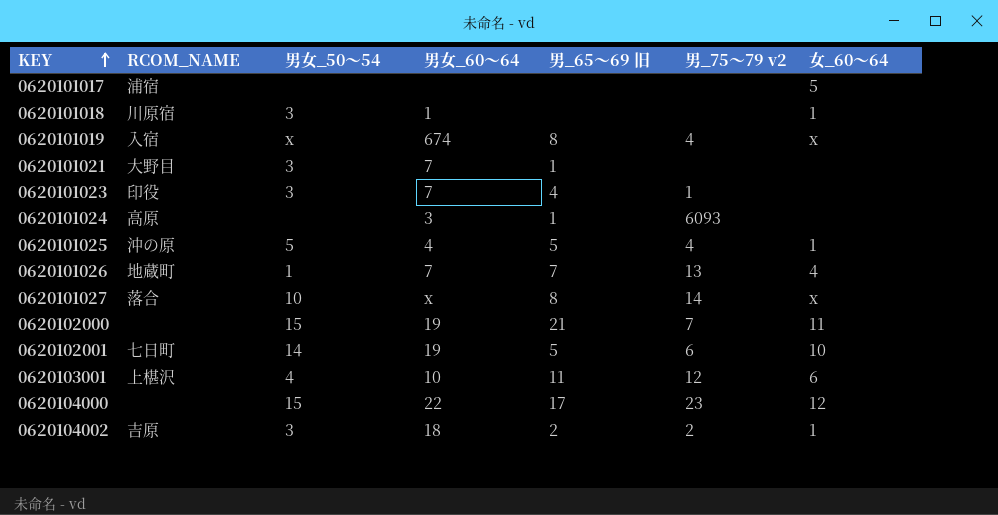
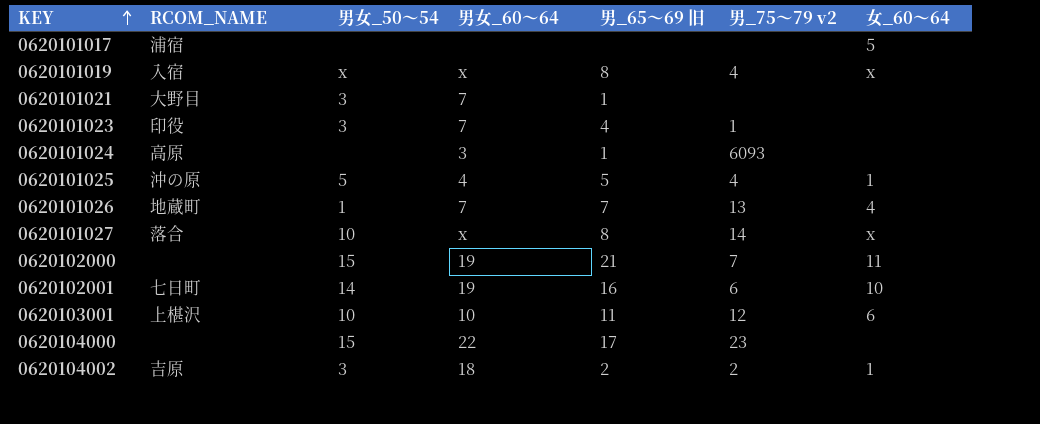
row 0620101018: 川原宿 | 3 | 1 | none | none | 1 -> none
0620101019 | 男女_60～64: 674 -> x
0620102001 | 男_65～69 旧: 5 -> 16
0620103001 | 男女_50～54: 4 -> 10
0620104000 | 女_60～64: 12 -> none

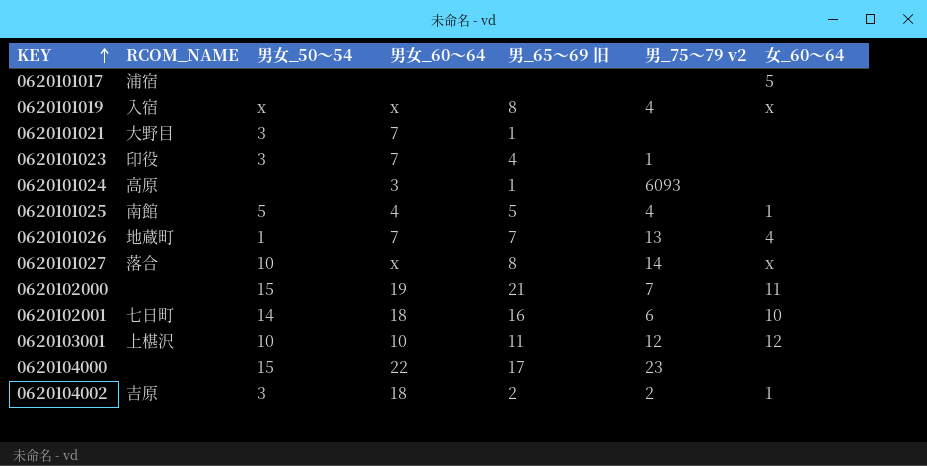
0620101025 | RCOM_NAME: 沖の原 -> 南館
0620102001 | 男女_60～64: 19 -> 18
0620103001 | 女_60～64: 6 -> 12

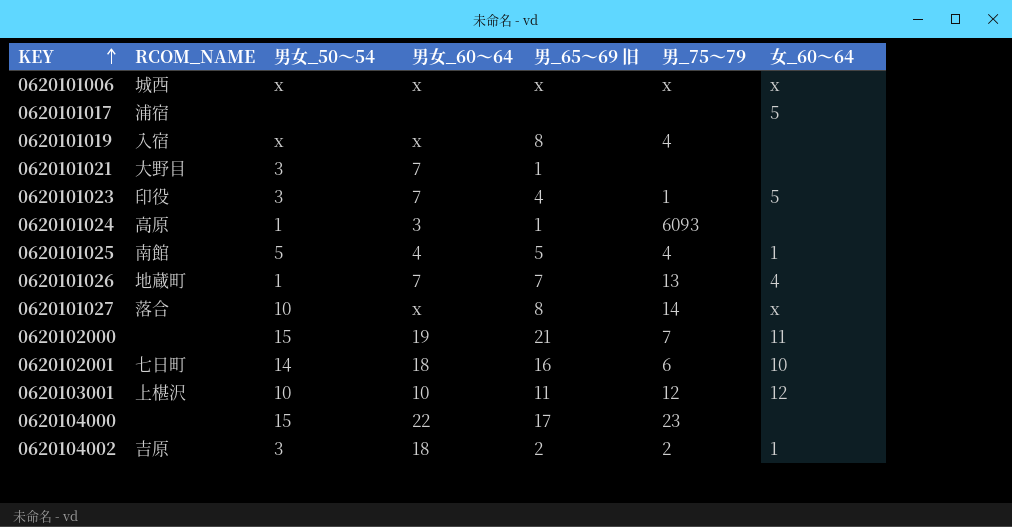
column name: 男_75～79 v2 -> 男_75～79
row 0620101006: none -> 城西 | x | x | x | x | x
0620101019 | 女_60～64: x -> none
0620101023 | 女_60～64: none -> 5
0620101024 | 男女_50～54: none -> 1

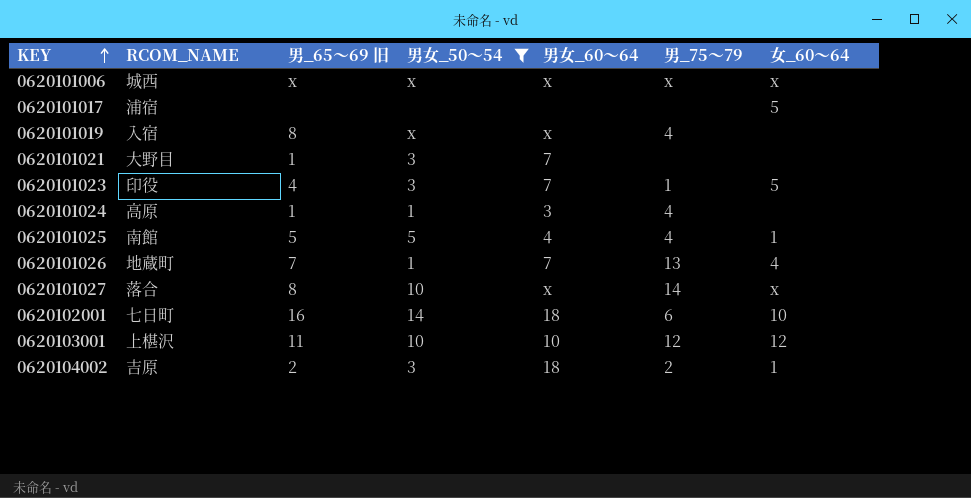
filter: none -> 男女_50～54 != 15
column 男_65～69 旧 | position: 5 -> 3
0620101024 | 男_75～79: 6093 -> 4

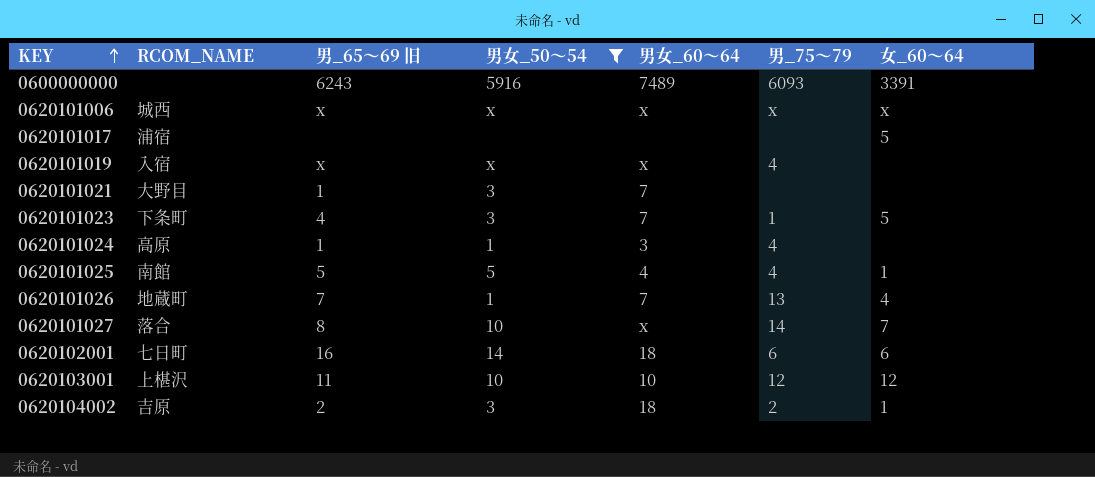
row 0600000000: none -> none | 6243 | 5916 | 7489 | 6093 | 3391
0620101019 | 男_65～69 旧: 8 -> x
0620101023 | RCOM_NAME: 印役 -> 下条町
0620101027 | 女_60～64: x -> 7
0620102001 | 女_60～64: 10 -> 6

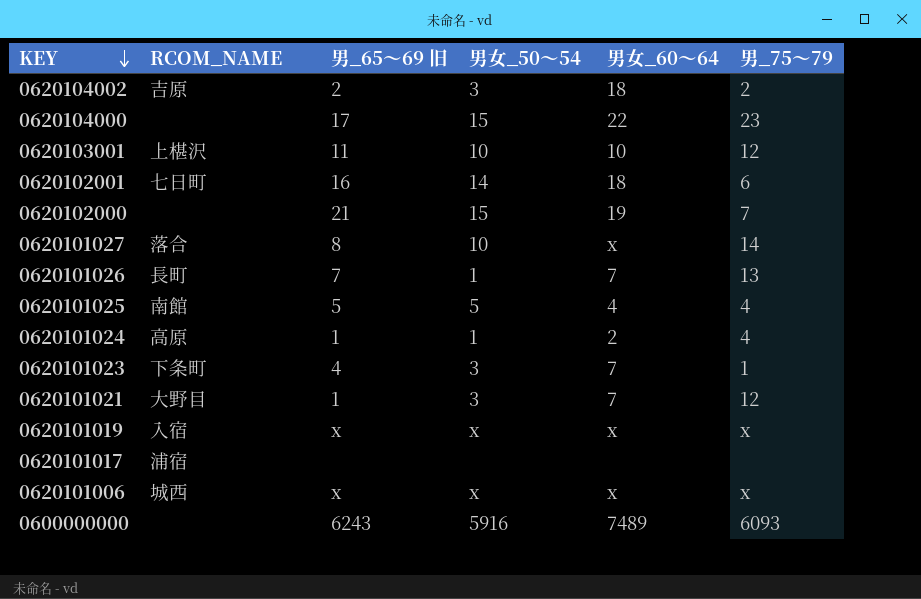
filter: 男女_50～54 != 15 -> none
row order: KEY ascending -> KEY descending
column 女_60～64 | position: 7 -> none
0620101026 | RCOM_NAME: 地蔵町 -> 長町
0620101024 | 男女_60～64: 3 -> 2
0620101021 | 男_75～79: none -> 12
0620101019 | 男_75～79: 4 -> x

